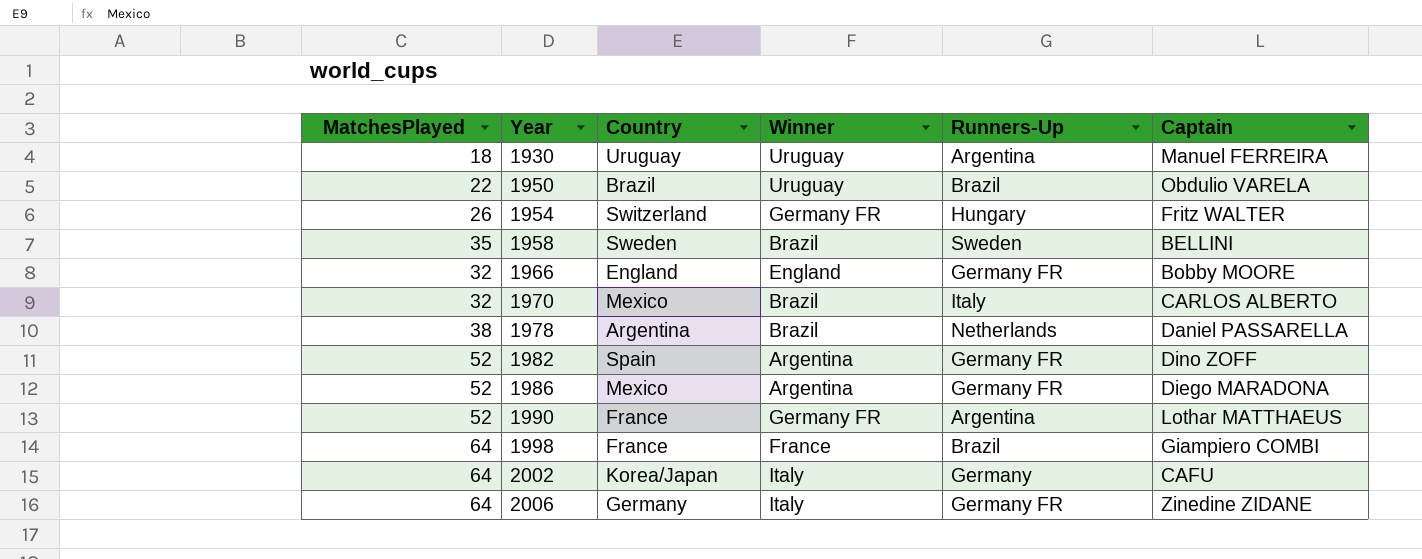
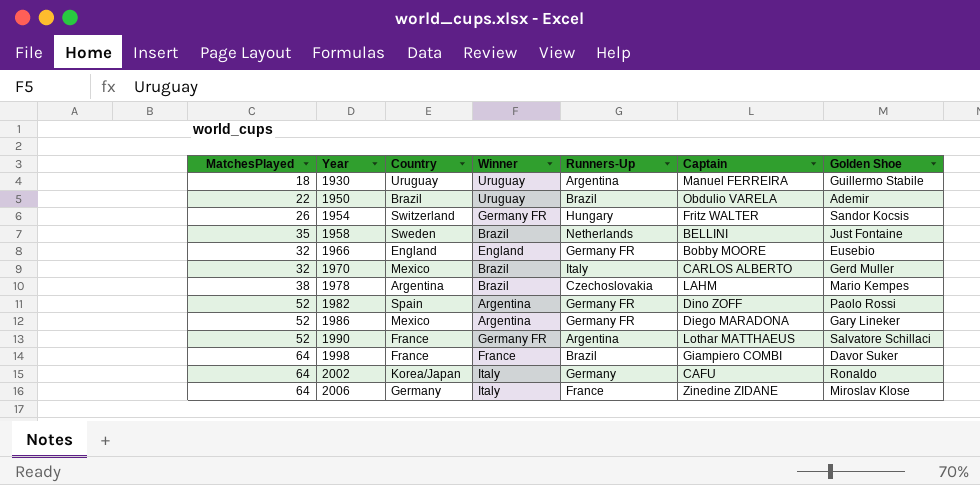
column Golden Shoe | position: none -> 7
1958 | Runners-Up: Sweden -> Netherlands
1978 | Runners-Up: Netherlands -> Czechoslovakia
1978 | Captain: Daniel PASSARELLA -> LAHM
2006 | Runners-Up: Germany FR -> France

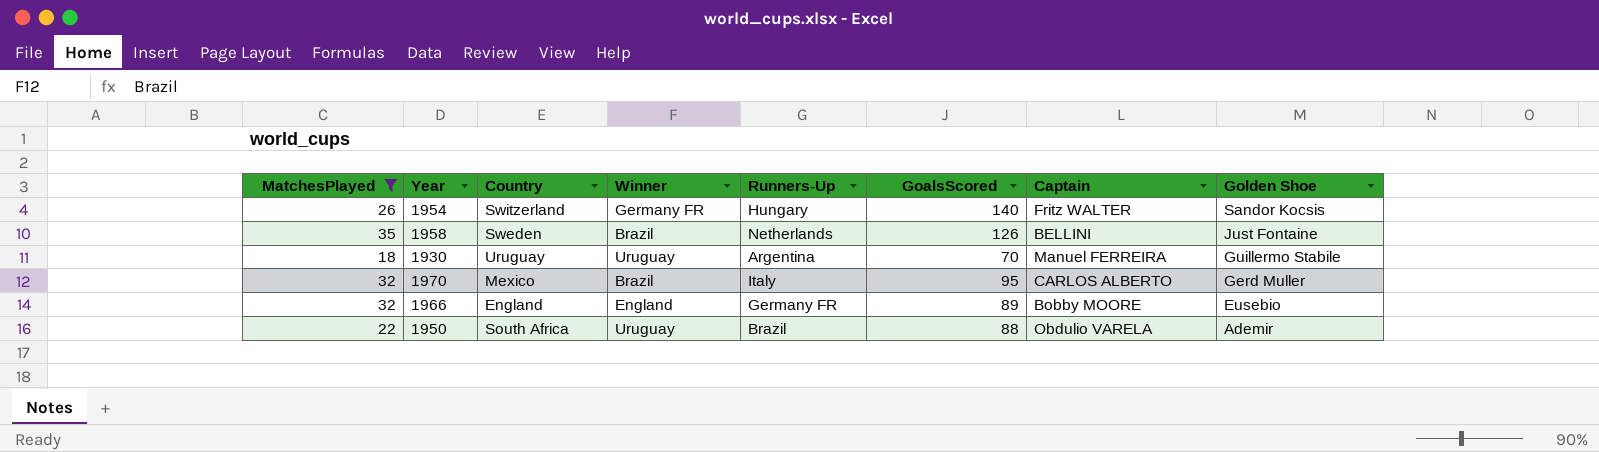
filter: none -> MatchesPlayed <= 35
row order: Year ascending -> Golden Shoe descending
column GoalsScored | position: none -> 6
1950 | Country: Brazil -> South Africa

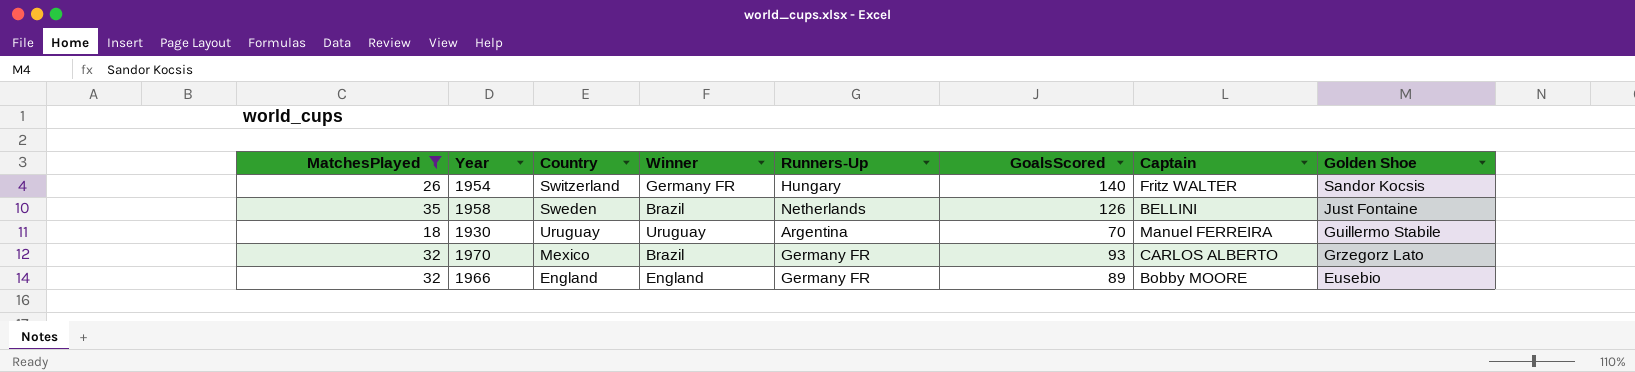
row 1950: 22 | South Africa | Uruguay | Brazil | 88 | Obdulio VARELA | Ademir -> none
1970 | Runners-Up: Italy -> Germany FR
1970 | GoalsScored: 95 -> 93
1970 | Golden Shoe: Gerd Muller -> Grzegorz Lato

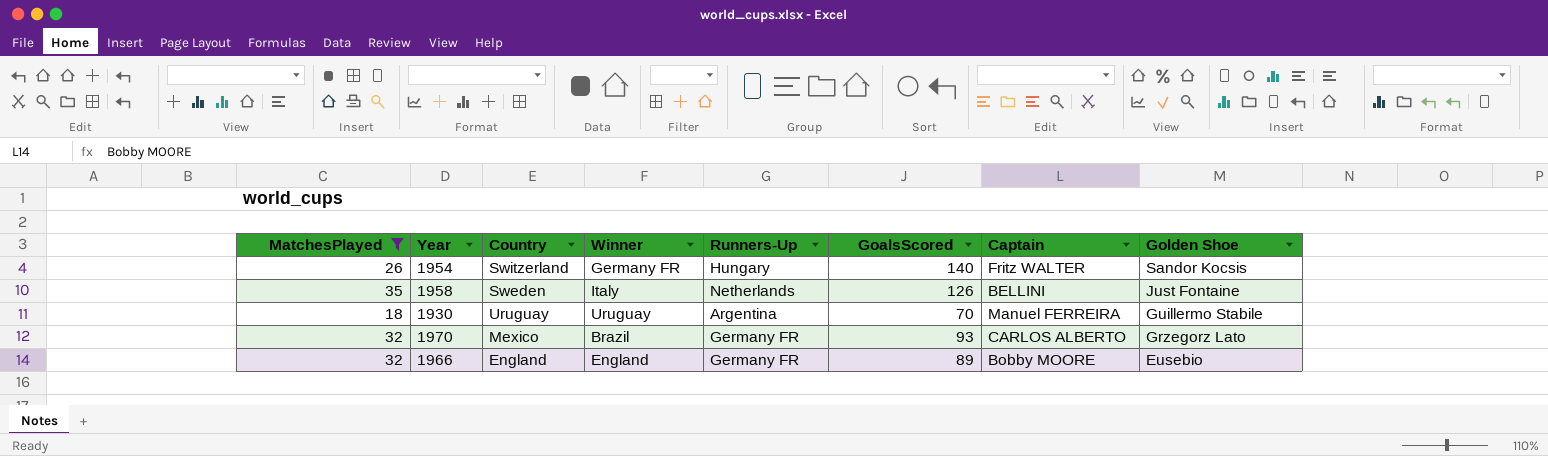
1958 | Winner: Brazil -> Italy

